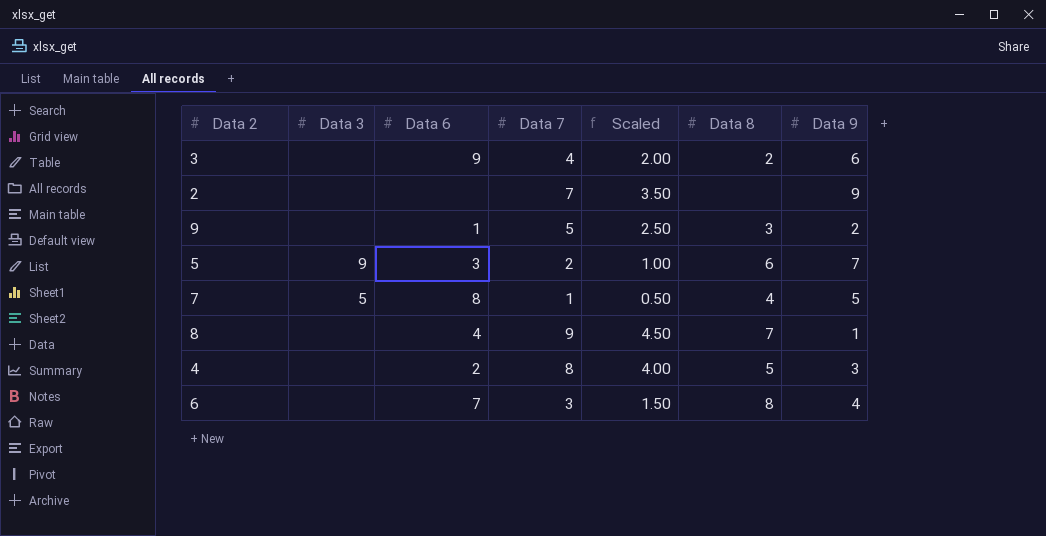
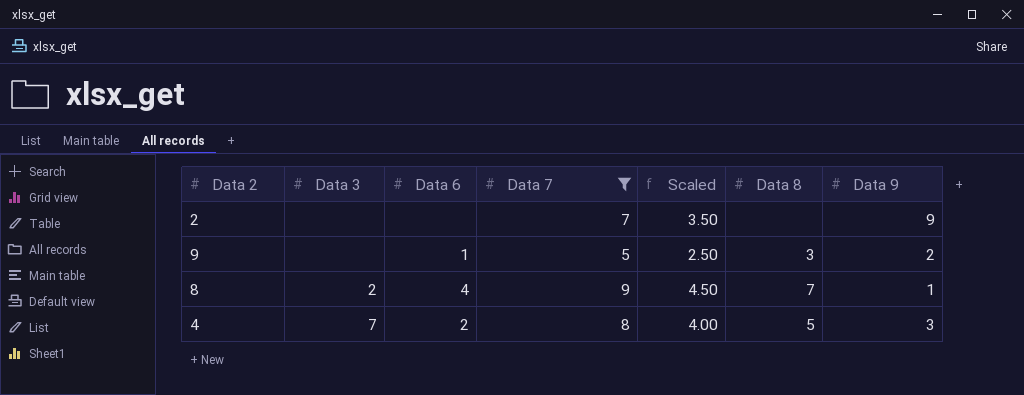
filter: none -> Data 7 >= 5
8 | Data 3: none -> 2
4 | Data 3: none -> 7

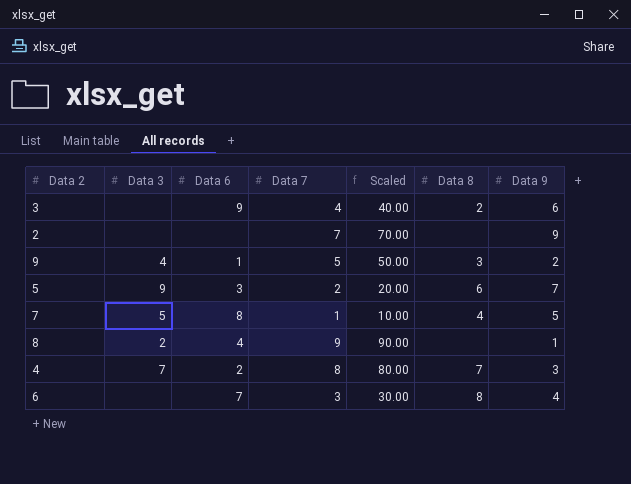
filter: Data 7 >= 5 -> none
column Scaled | formula: [Data 7] * 0.5 -> [Data 7] * 10
9 | Data 3: none -> 4
8 | Data 8: 7 -> none
4 | Data 8: 5 -> 7

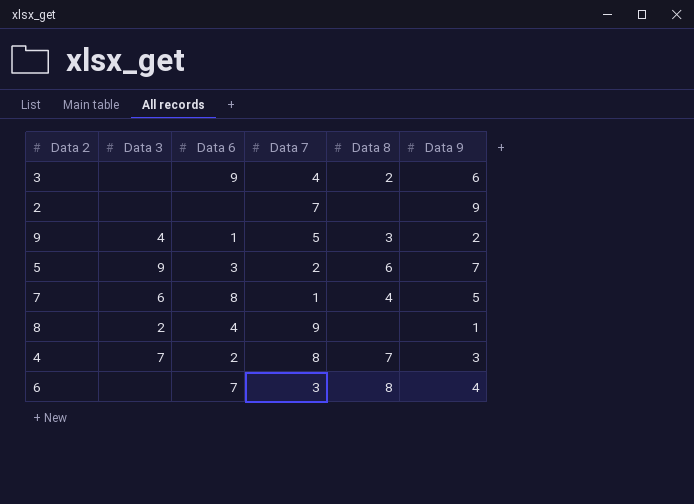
column Scaled | formula: [Data 7] * 10 -> none
7 | Data 3: 5 -> 6

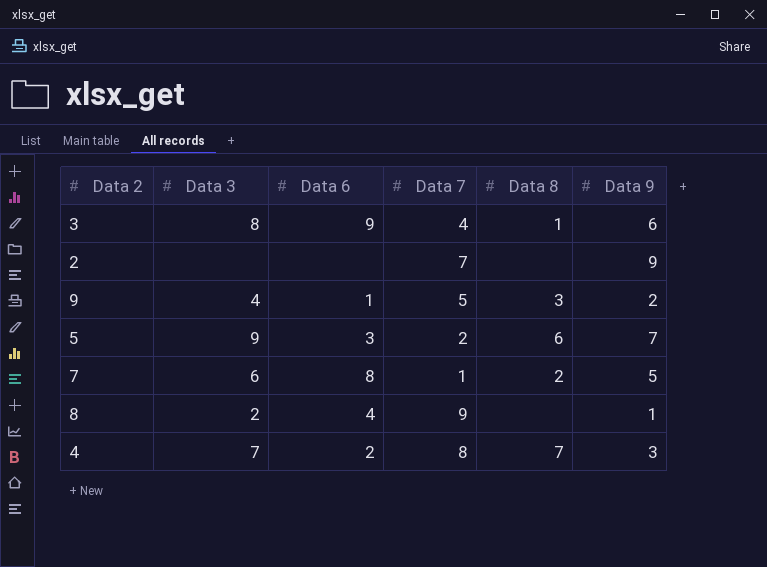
row 6: none | 7 | 3 | 8 | 4 -> none
3 | Data 3: none -> 8
3 | Data 8: 2 -> 1
7 | Data 8: 4 -> 2

